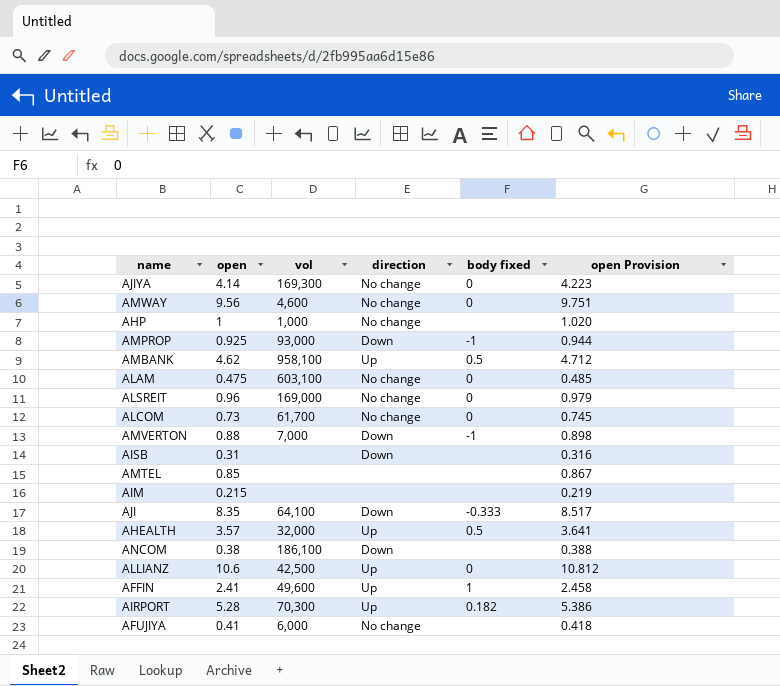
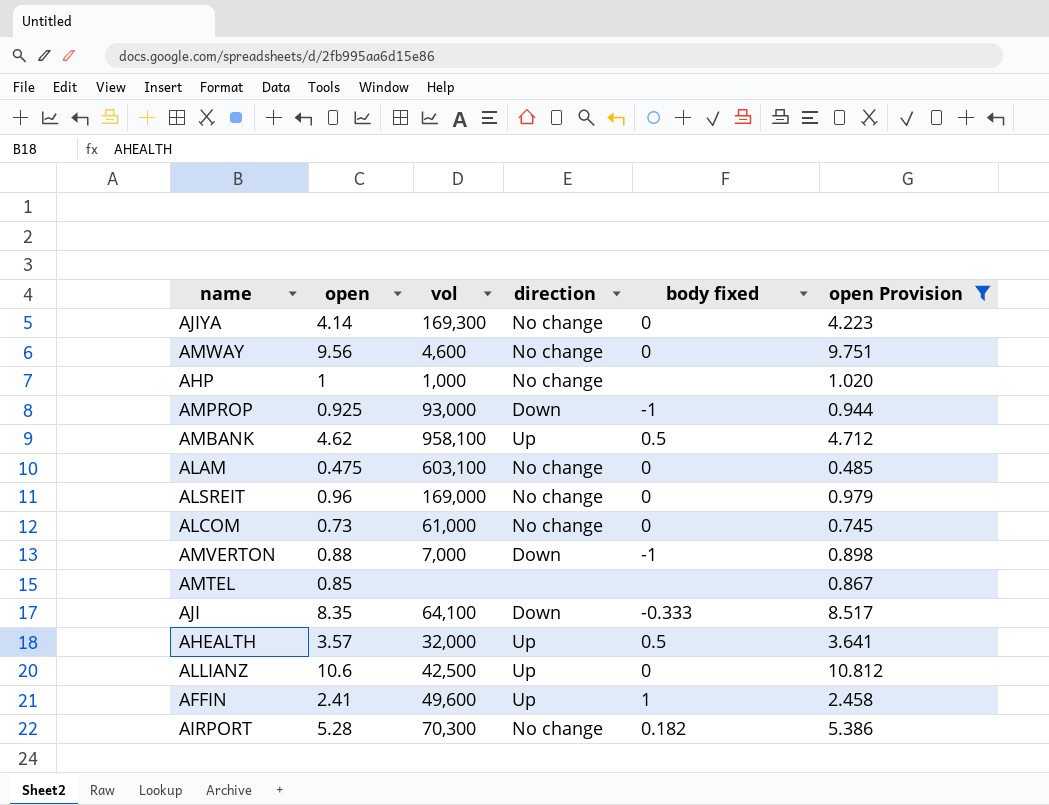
filter: none -> open Provision >= 0.485
ALCOM | vol: 61,700 -> 61,000
AIRPORT | direction: Up -> No change

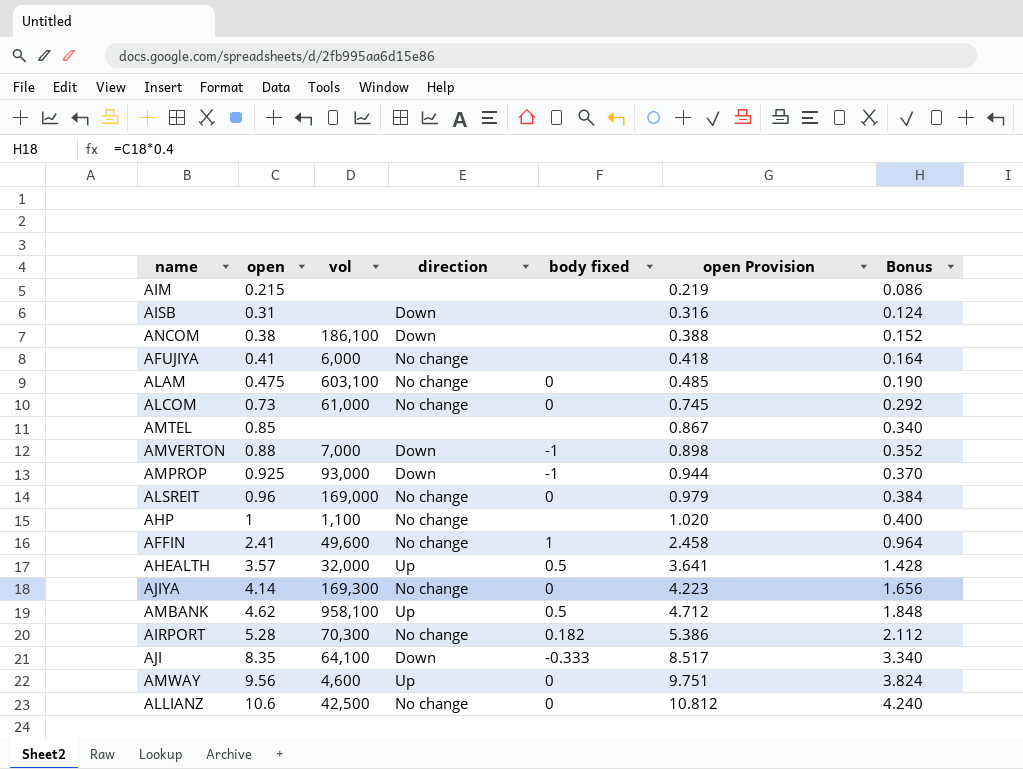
filter: open Provision >= 0.485 -> none
row order: none -> open ascending
column Bonus | formula: none -> [open] * 0.4
AHP | vol: 1,000 -> 1,100
AFFIN | direction: Up -> No change
AMWAY | direction: No change -> Up
ALLIANZ | direction: Up -> No change

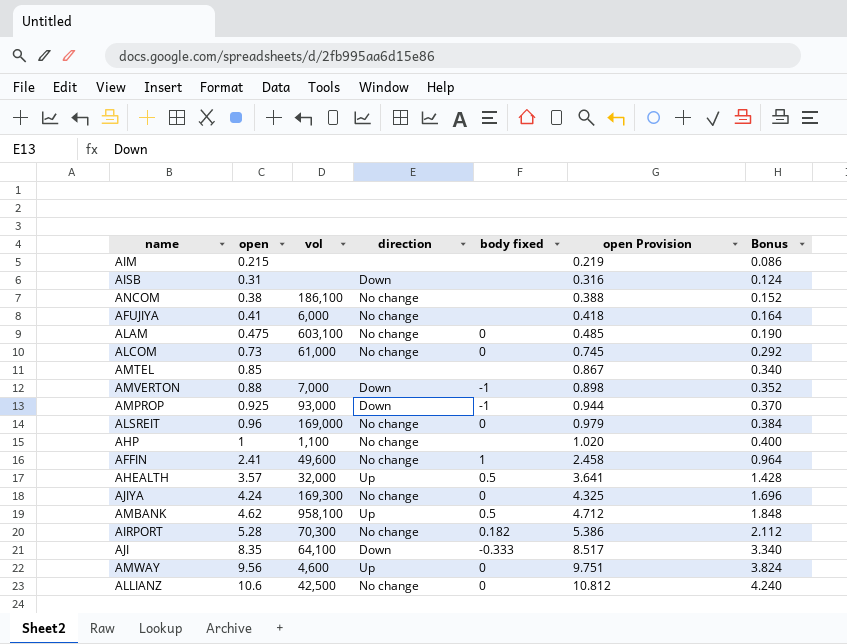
ANCOM | direction: Down -> No change
AJIYA | open: 4.14 -> 4.24
AJIYA | open Provision: 4.223 -> 4.325
AJIYA | Bonus: 1.656 -> 1.696

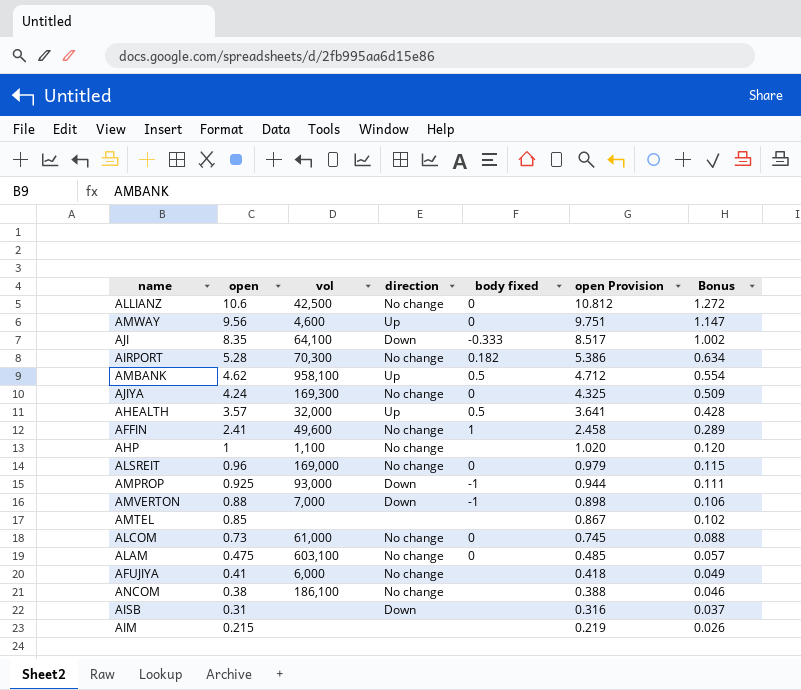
row order: open ascending -> open descending
column Bonus | formula: [open] * 0.4 -> [open] * 0.12

